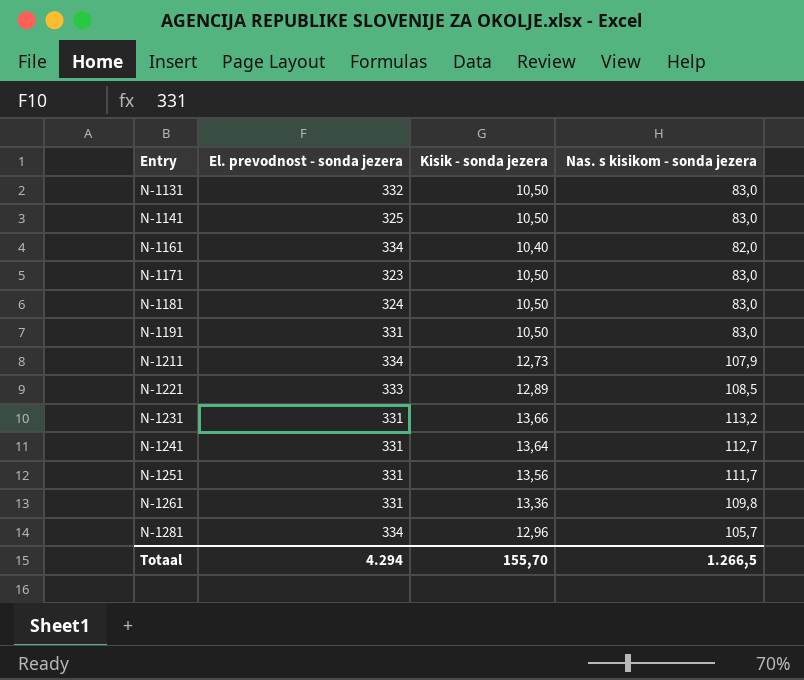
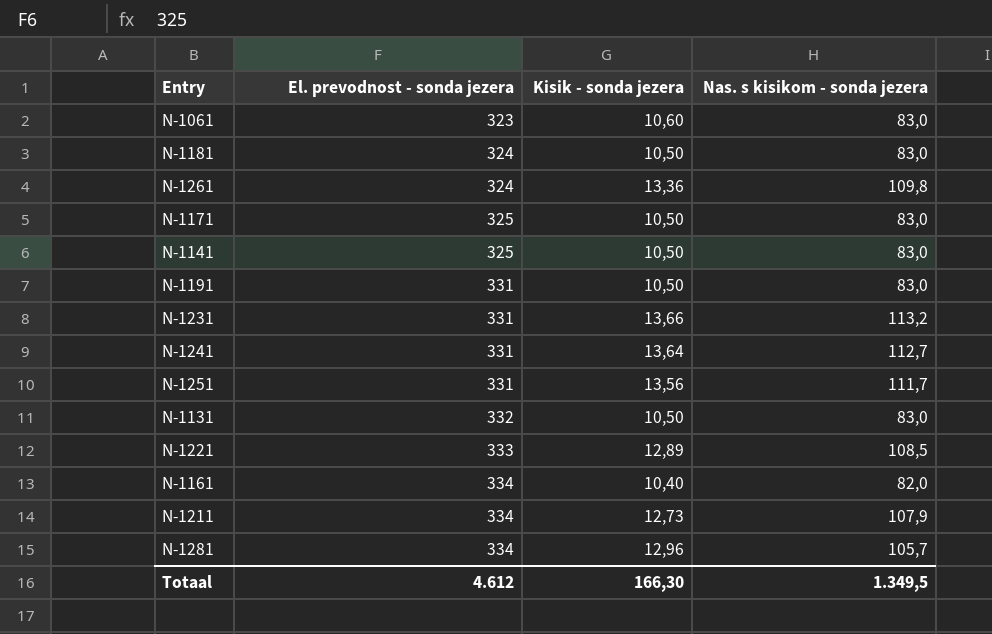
row order: Entry ascending -> El. prevodnost - sonda jezera ascending
row N-1061: none -> 323 | 10,60 | 83,0
N-1261 | El. prevodnost - sonda jezera: 331 -> 324
N-1171 | El. prevodnost - sonda jezera: 323 -> 325
Totaal | El. prevodnost - sonda jezera: 4.294 -> 4.612
Totaal | Kisik - sonda jezera: 155,70 -> 166,30
Totaal | Nas. s kisikom - sonda jezera: 1.266,5 -> 1.349,5

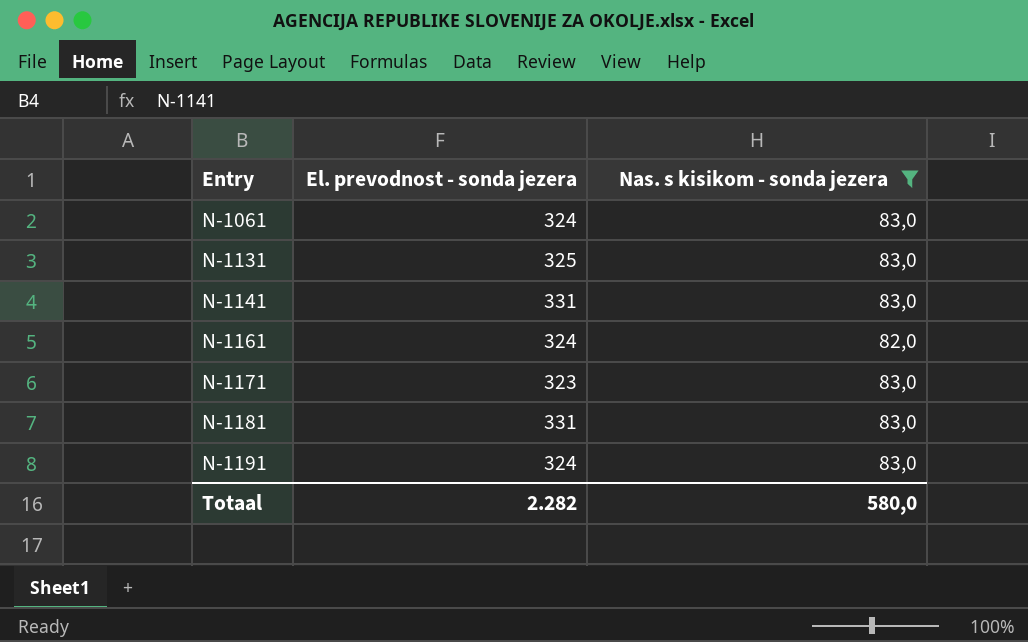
filter: none -> Nas. s kisikom - sonda jezera <= 83,0
row order: El. prevodnost - sonda jezera ascending -> Entry ascending
column Kisik - sonda jezera | position: 3 -> none
N-1061 | El. prevodnost - sonda jezera: 323 -> 324
N-1131 | El. prevodnost - sonda jezera: 332 -> 325
N-1141 | El. prevodnost - sonda jezera: 325 -> 331
N-1161 | El. prevodnost - sonda jezera: 334 -> 324
N-1171 | El. prevodnost - sonda jezera: 325 -> 323
N-1181 | El. prevodnost - sonda jezera: 324 -> 331
N-1191 | El. prevodnost - sonda jezera: 331 -> 324
Totaal | El. prevodnost - sonda jezera: 4.612 -> 2.282
Totaal | Nas. s kisikom - sonda jezera: 1.349,5 -> 580,0

